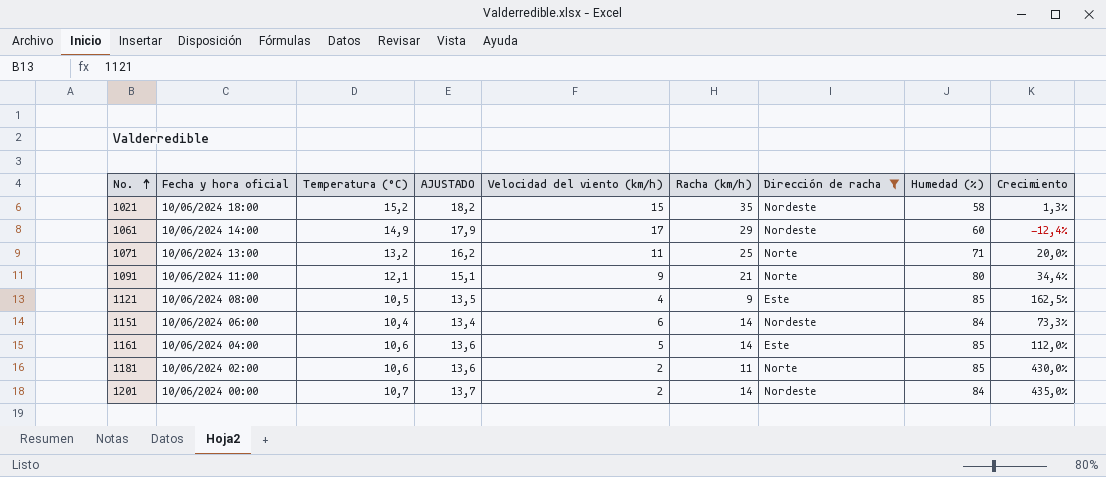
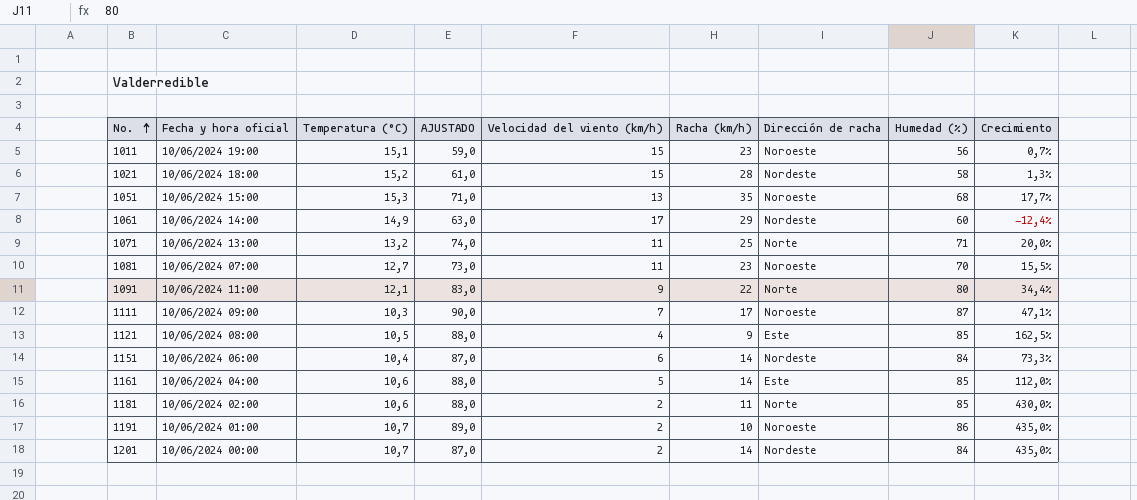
filter: Dirección de racha != Noroeste -> none
column AJUSTADO | formula: [Temperatura (ºC)] + 3 -> [Humedad (%)] + 3
1021 | Racha (km/h): 35 -> 28
1091 | Racha (km/h): 21 -> 22

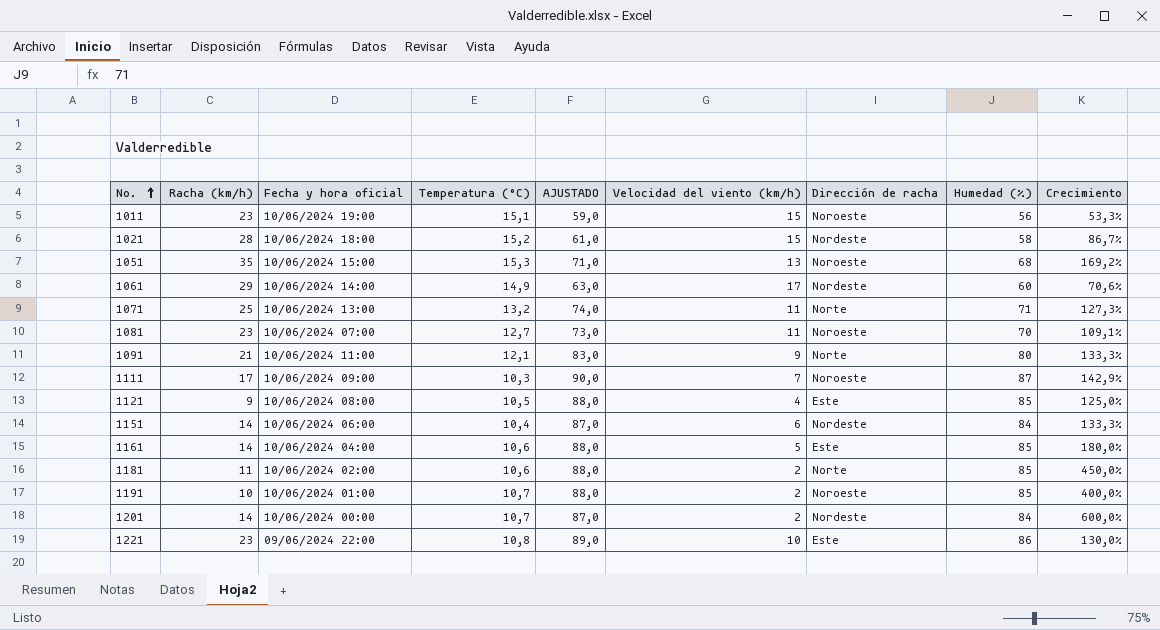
column Racha (km/h) | position: 6 -> 2
column Crecimiento | formula: ([Temperatura (ºC)] - [Velocidad del viento (km/h)]) / [Velocidad del viento (km/h)] -> ([Racha (km/h)] - [Velocidad del viento (km/h)]) / [Velocidad del viento (km/h)]
1091 | Racha (km/h): 22 -> 21
1191 | AJUSTADO: 89,0 -> 88,0
1191 | Humedad (%): 86 -> 85
row 1221: none -> 23 | 09/06/2024 22:00 | 10,8 | 89,0 | 10 | Este | 86 | 130,0%

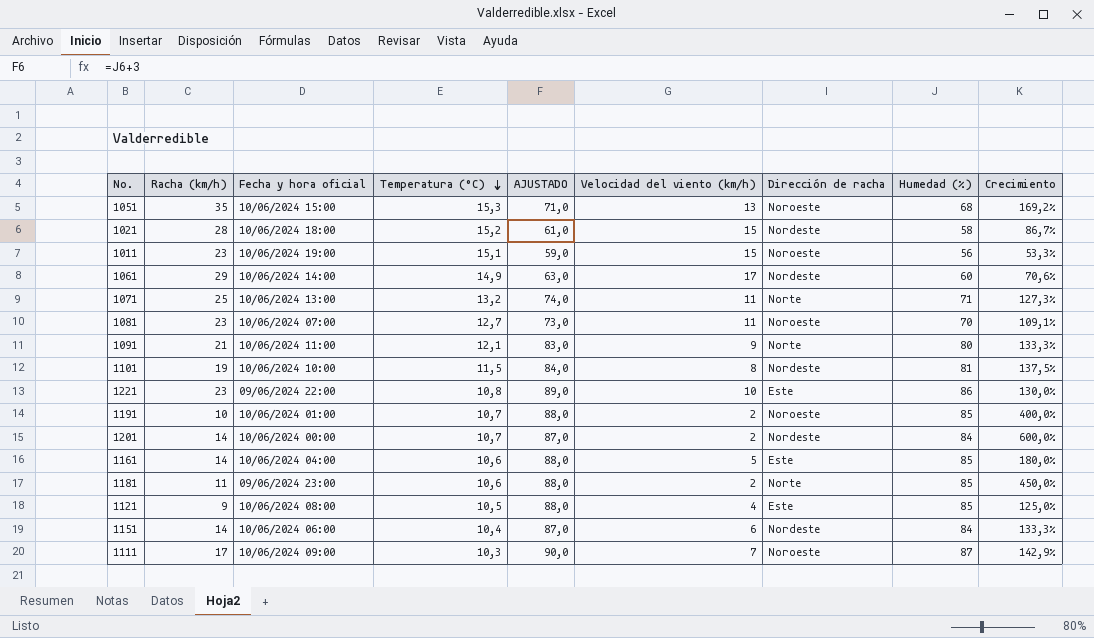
row order: No. ascending -> Temperatura (ºC) descending
row 1101: none -> 19 | 10/06/2024 10:00 | 11,5 | 84,0 | 8 | Nordeste | 81 | 137,5%
1181 | Fecha y hora oficial: 10/06/2024 02:00 -> 09/06/2024 23:00

